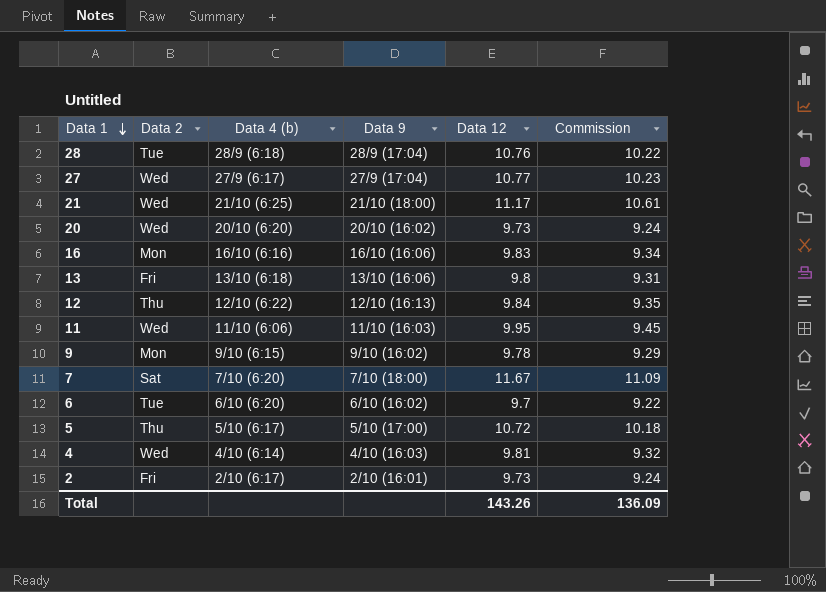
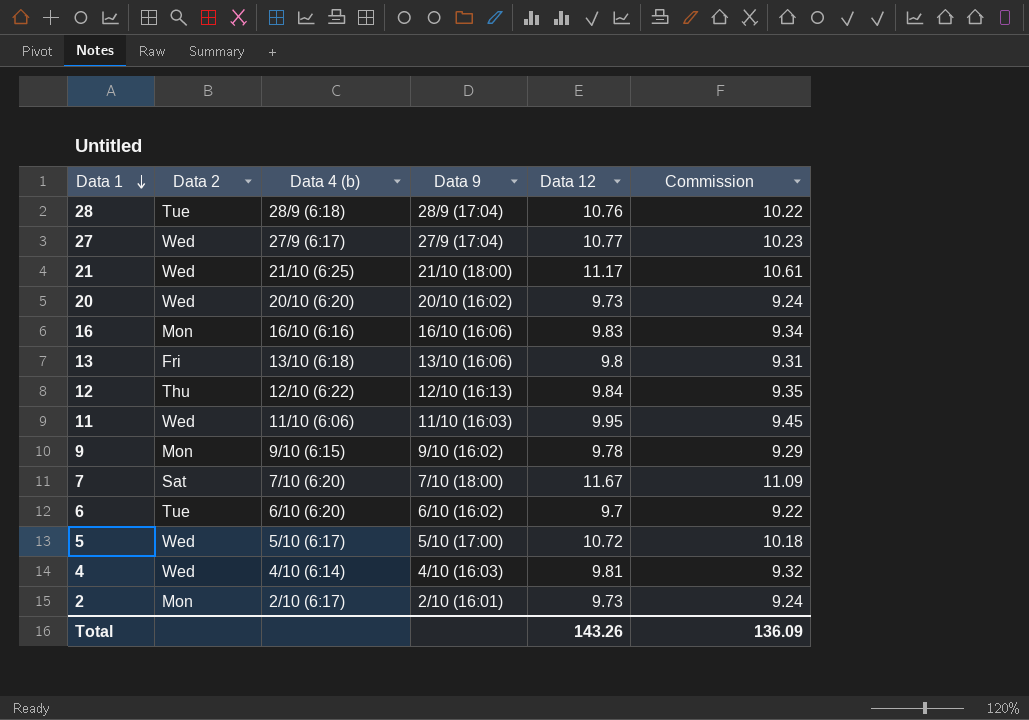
5 | Data 2: Thu -> Wed
2 | Data 2: Fri -> Mon

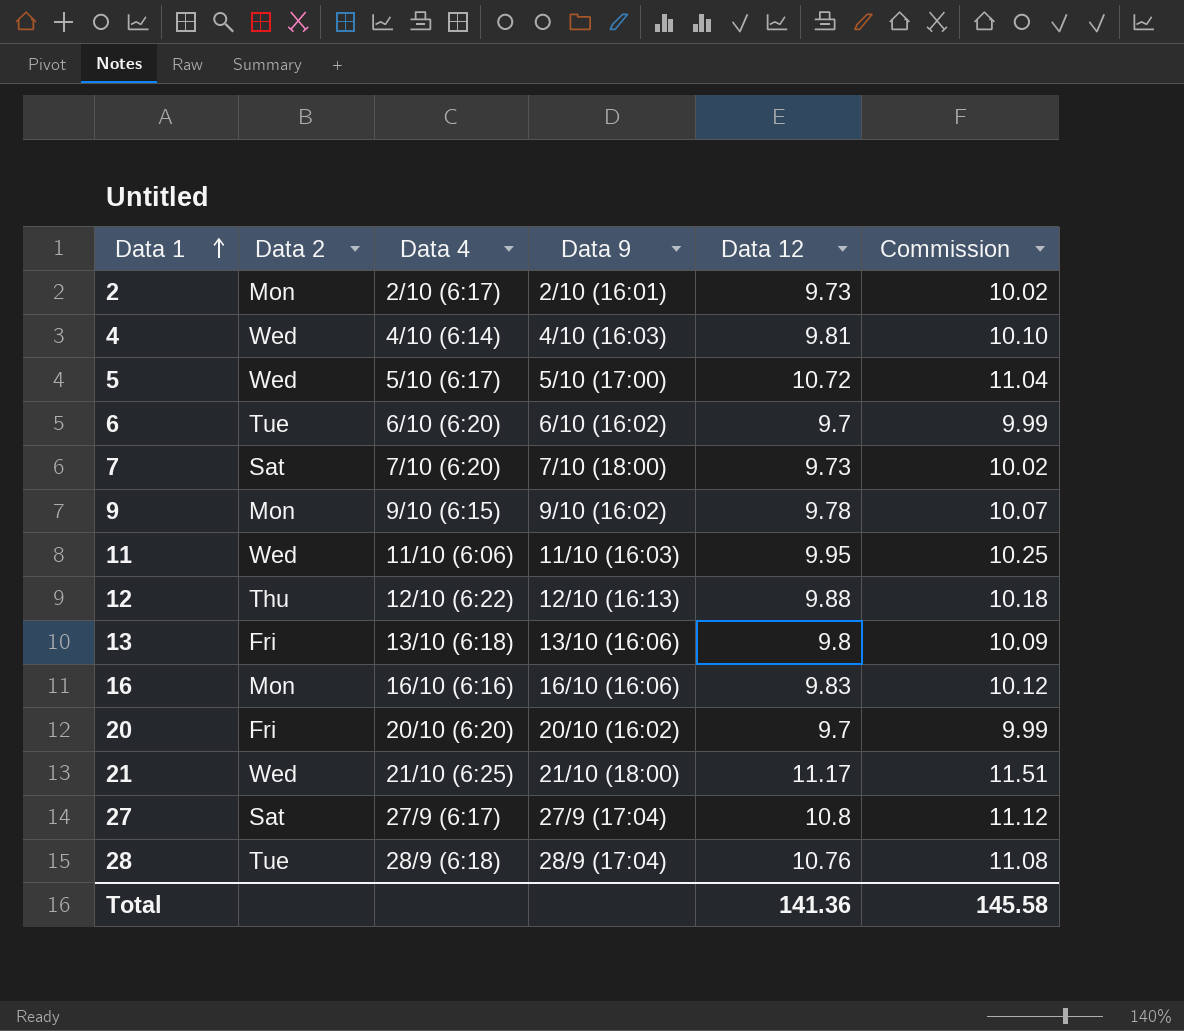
row order: Data 1 descending -> Data 1 ascending
column name: Data 4 (b) -> Data 4
column Commission | formula: [Data 12] * 0.95 -> [Data 12] * 1.03
7 | Data 12: 11.67 -> 9.73
12 | Data 12: 9.84 -> 9.88
20 | Data 2: Wed -> Fri
20 | Data 12: 9.73 -> 9.7
27 | Data 2: Wed -> Sat
27 | Data 12: 10.77 -> 10.8
Total | Data 12: 143.26 -> 141.36
Total | Commission: 136.09 -> 145.58

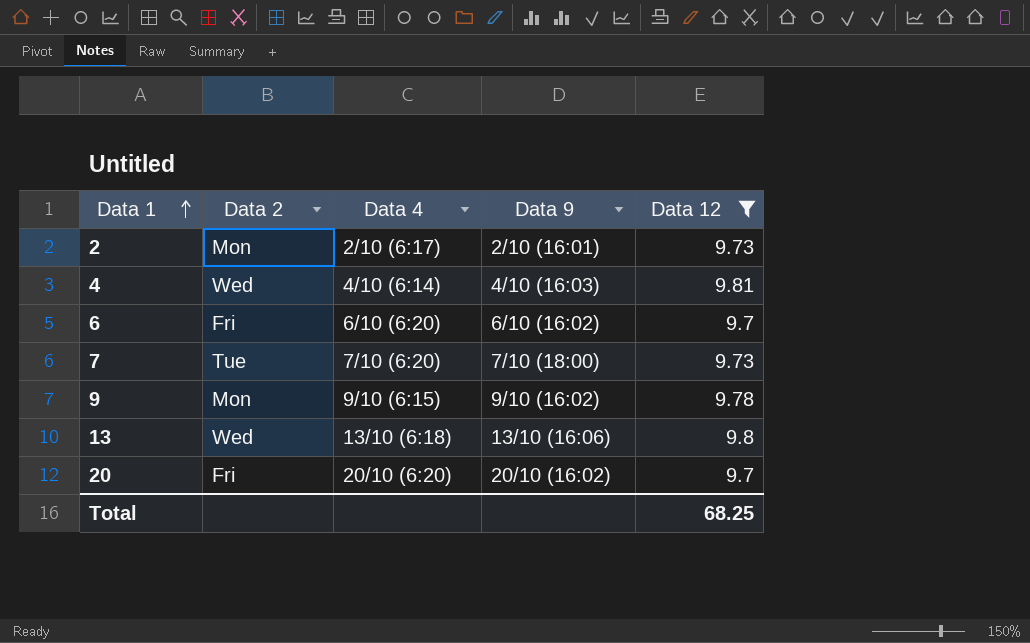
filter: none -> Data 12 <= 9.81
column Commission | formula: [Data 12] * 1.03 -> none
6 | Data 2: Tue -> Fri
7 | Data 2: Sat -> Tue
13 | Data 2: Fri -> Wed
Total | Data 12: 141.36 -> 68.25

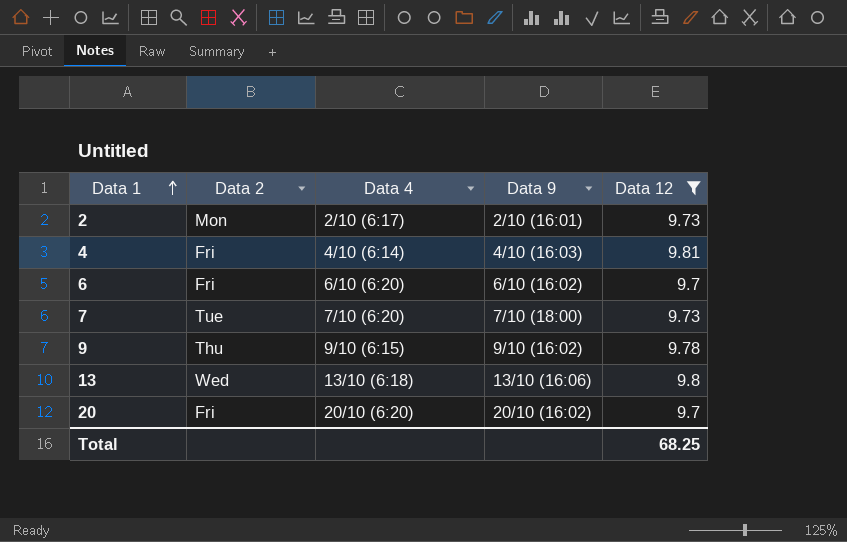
4 | Data 2: Wed -> Fri
9 | Data 2: Mon -> Thu

